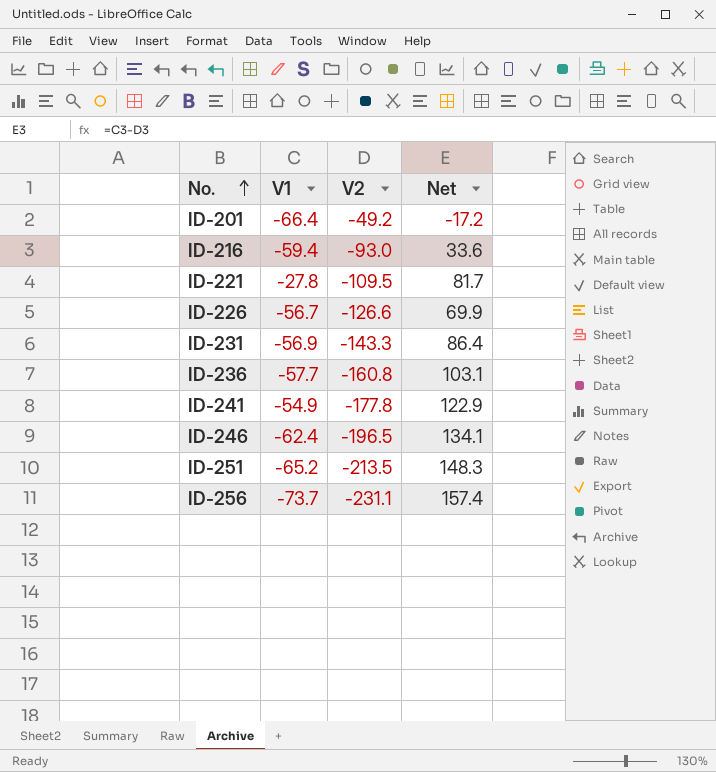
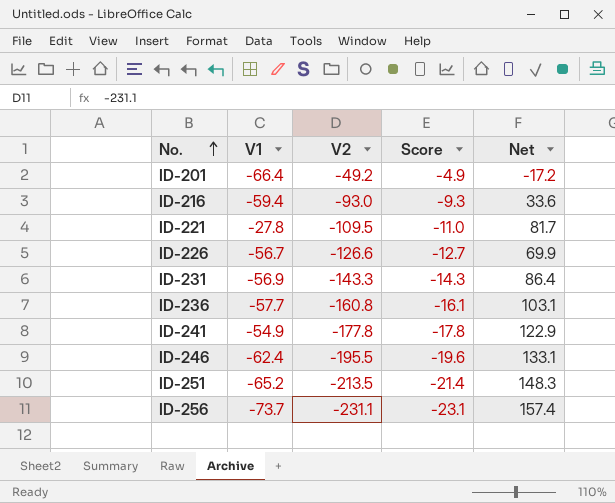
column Score | formula: none -> [V2] * 0.1
ID-246 | V2: -196.5 -> -195.5
ID-246 | Net: 134.1 -> 133.1

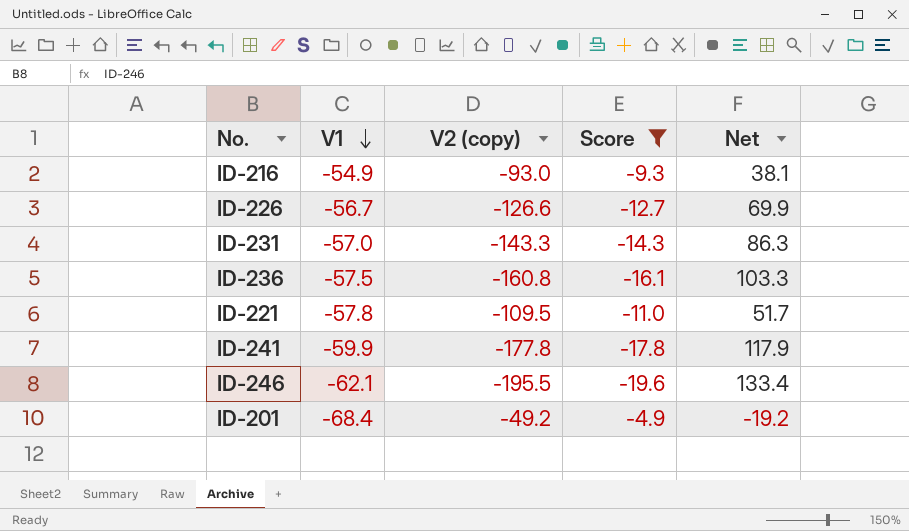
filter: none -> Score >= -19.6
row order: No. ascending -> V1 descending
column name: V2 -> V2 (copy)
ID-216 | V1: -59.4 -> -54.9
ID-216 | Net: 33.6 -> 38.1
ID-231 | V1: -56.9 -> -57.0
ID-231 | Net: 86.4 -> 86.3
ID-236 | V1: -57.7 -> -57.5
ID-236 | Net: 103.1 -> 103.3
ID-221 | V1: -27.8 -> -57.8
ID-221 | Net: 81.7 -> 51.7
ID-241 | V1: -54.9 -> -59.9
ID-241 | Net: 122.9 -> 117.9
ID-246 | V1: -62.4 -> -62.1
ID-246 | Net: 133.1 -> 133.4
ID-201 | V1: -66.4 -> -68.4
ID-201 | Net: -17.2 -> -19.2

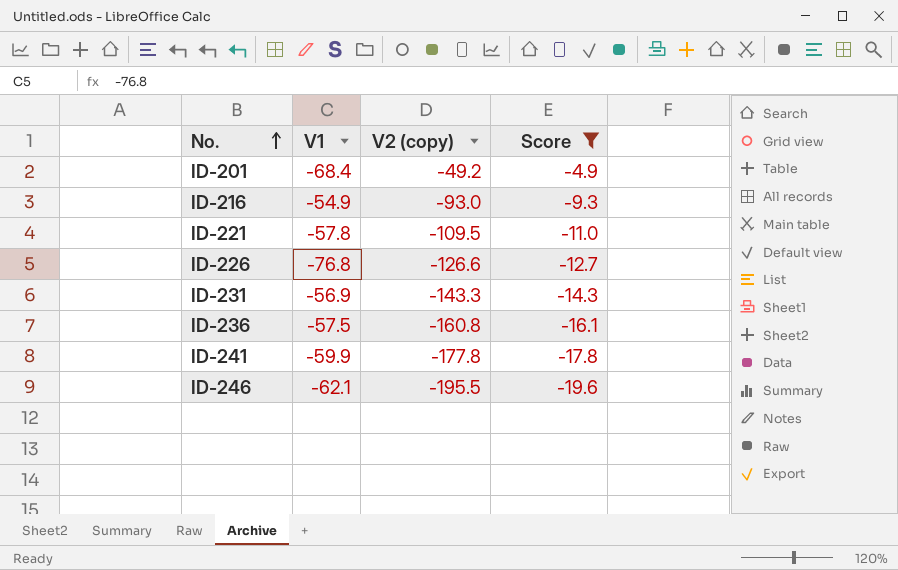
row order: V1 descending -> No. ascending
column Net | formula: [V1] - [V2 (copy)] -> none
ID-226 | V1: -56.7 -> -76.8
ID-231 | V1: -57.0 -> -56.9

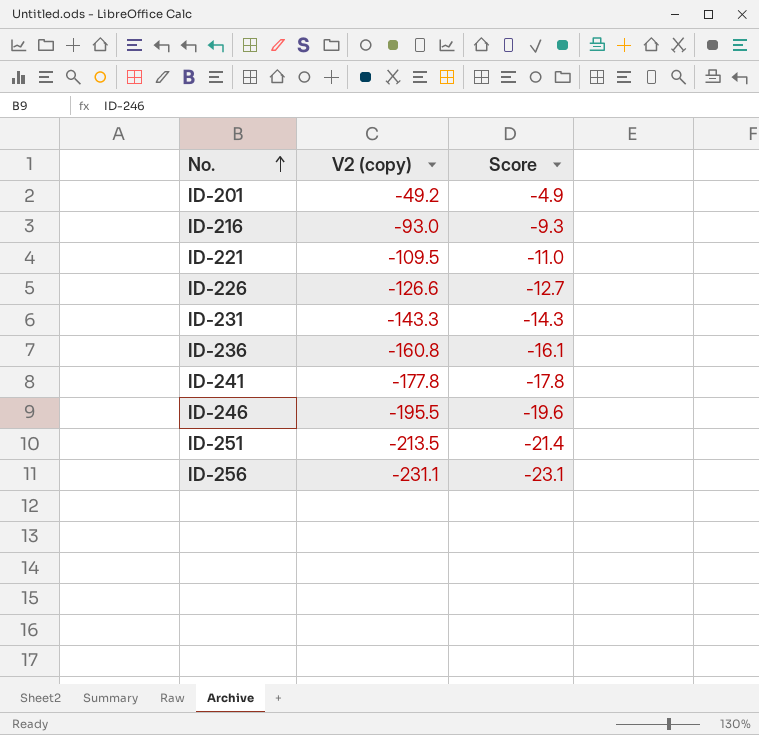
filter: Score >= -19.6 -> none
column V1 | position: 2 -> none

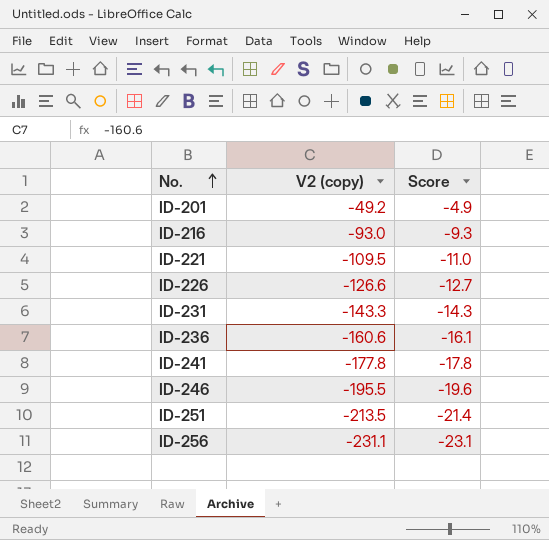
ID-236 | V2 (copy): -160.8 -> -160.6

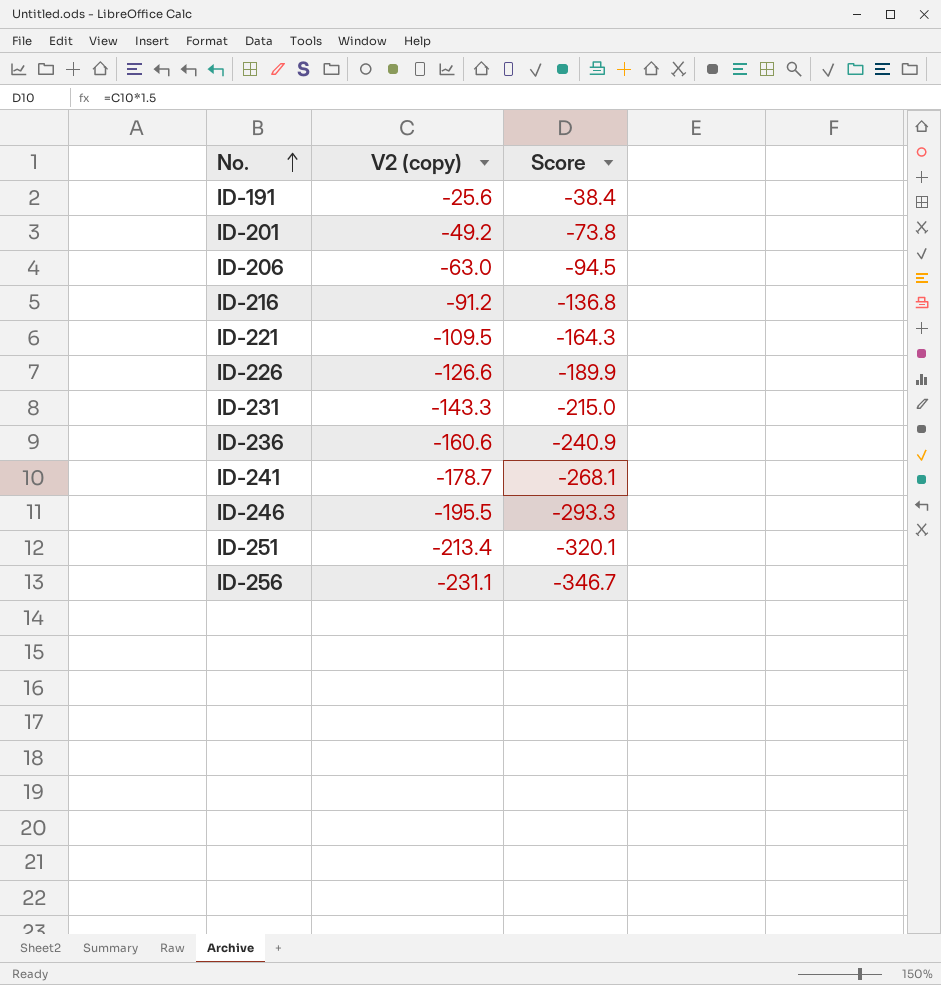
column Score | formula: [V2 (copy)] * 0.1 -> [V2 (copy)] * 1.5
row ID-191: none -> -25.6 | -38.4
row ID-206: none -> -63.0 | -94.5
ID-216 | V2 (copy): -93.0 -> -91.2
ID-241 | V2 (copy): -177.8 -> -178.7
ID-251 | V2 (copy): -213.5 -> -213.4

